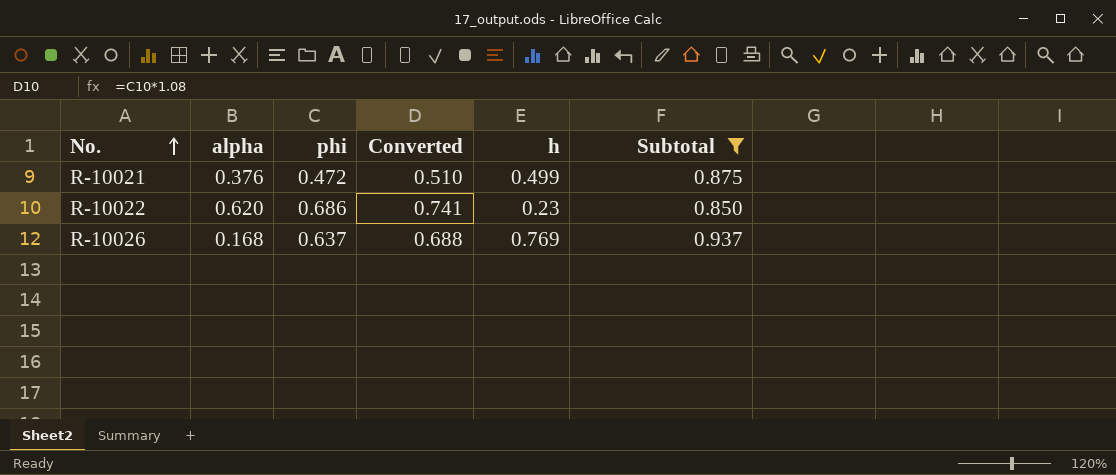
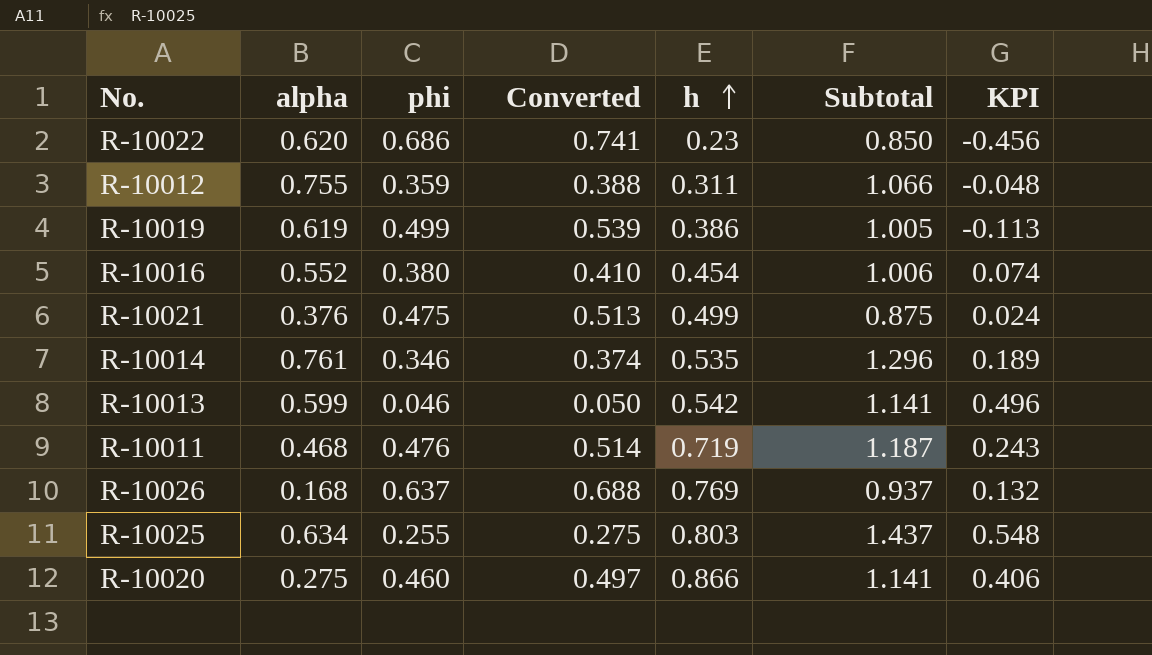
filter: Subtotal <= 0.937 -> none
row order: No. ascending -> h ascending
column KPI | formula: none -> [h] - [phi]
R-10021 | phi: 0.472 -> 0.475
R-10021 | Converted: 0.510 -> 0.513

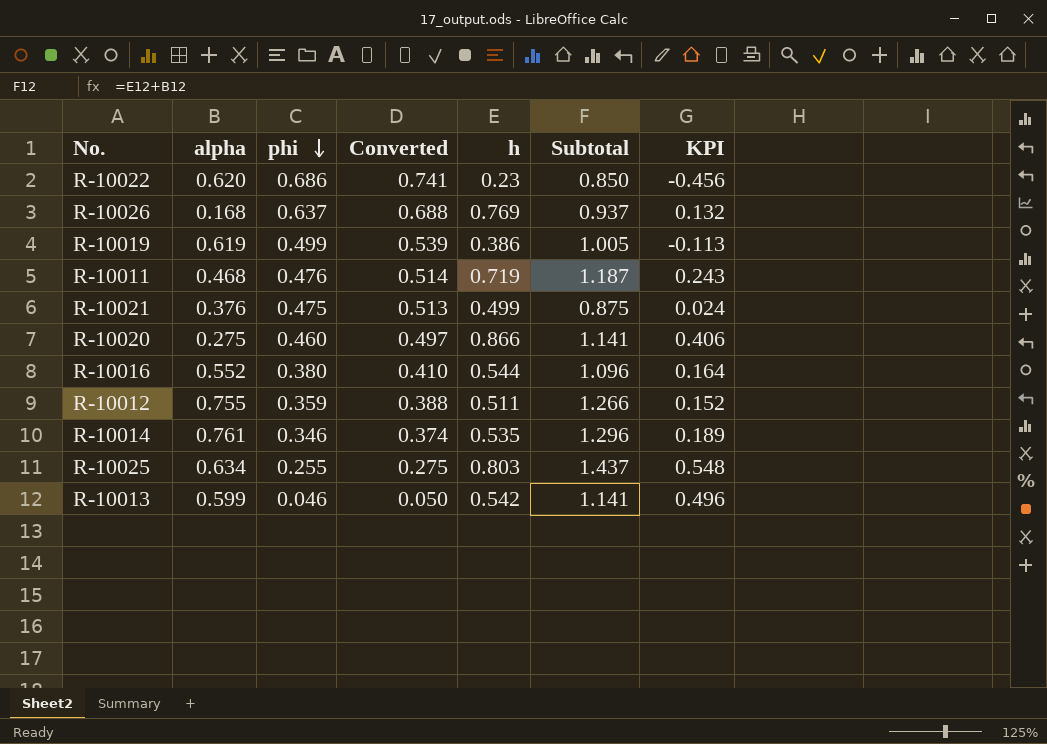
row order: h ascending -> phi descending
R-10016 | h: 0.454 -> 0.544
R-10016 | Subtotal: 1.006 -> 1.096
R-10016 | KPI: 0.074 -> 0.164
R-10012 | h: 0.311 -> 0.511
R-10012 | Subtotal: 1.066 -> 1.266
R-10012 | KPI: -0.048 -> 0.152

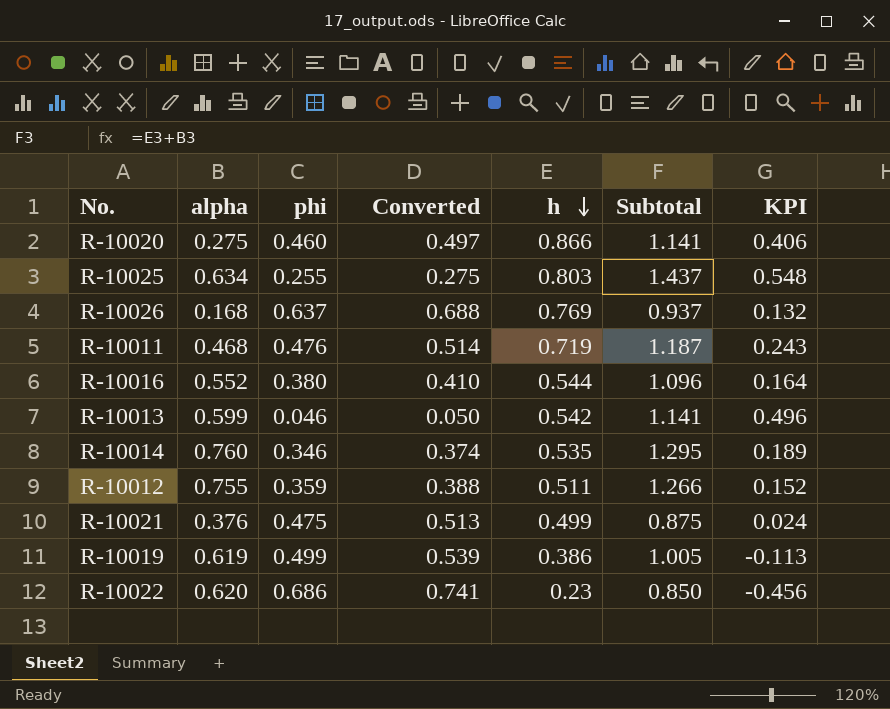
row order: phi descending -> h descending
R-10014 | alpha: 0.761 -> 0.760
R-10014 | Subtotal: 1.296 -> 1.295

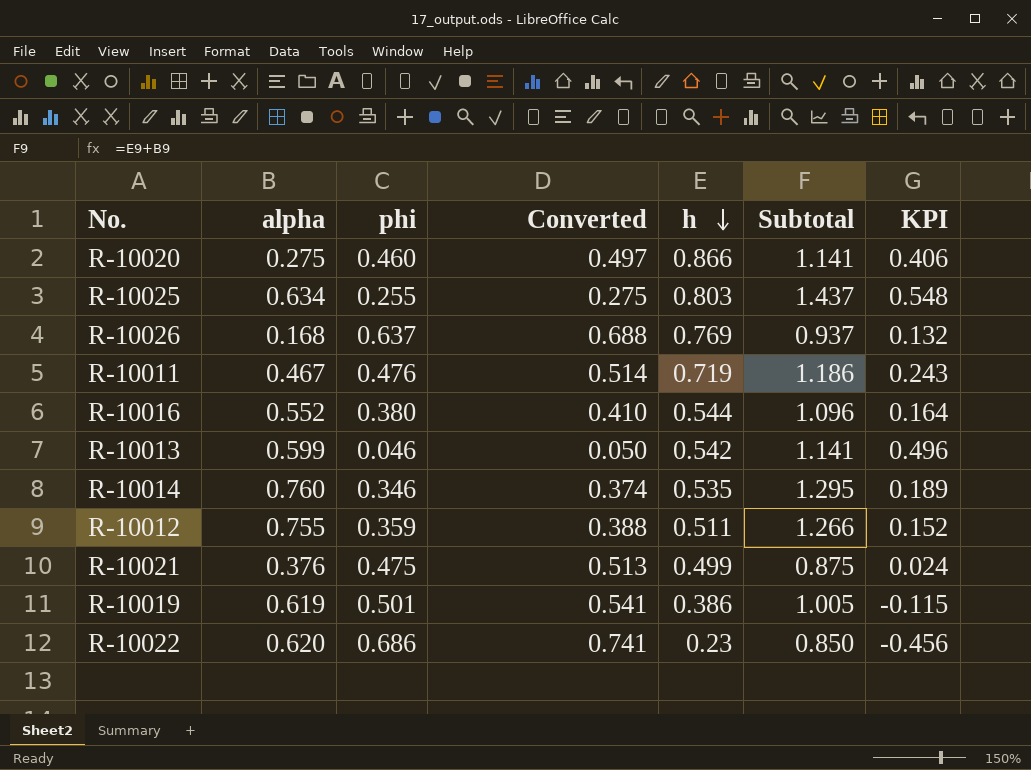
R-10011 | alpha: 0.468 -> 0.467
R-10011 | Subtotal: 1.187 -> 1.186
R-10019 | phi: 0.499 -> 0.501
R-10019 | Converted: 0.539 -> 0.541
R-10019 | KPI: -0.113 -> -0.115

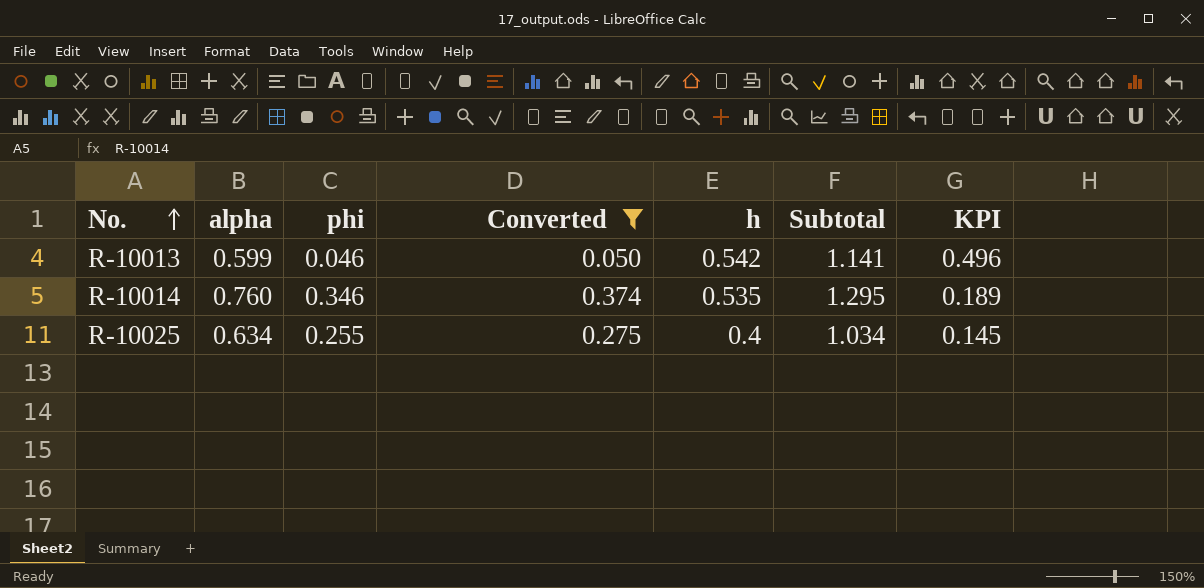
filter: none -> Converted <= 0.374
row order: h descending -> No. ascending
R-10025 | h: 0.803 -> 0.4
R-10025 | Subtotal: 1.437 -> 1.034
R-10025 | KPI: 0.548 -> 0.145

